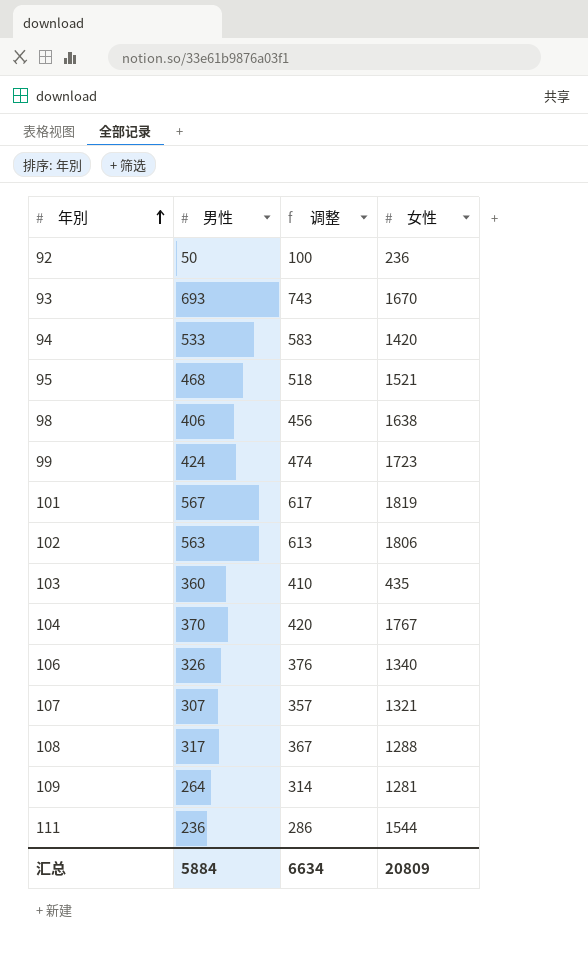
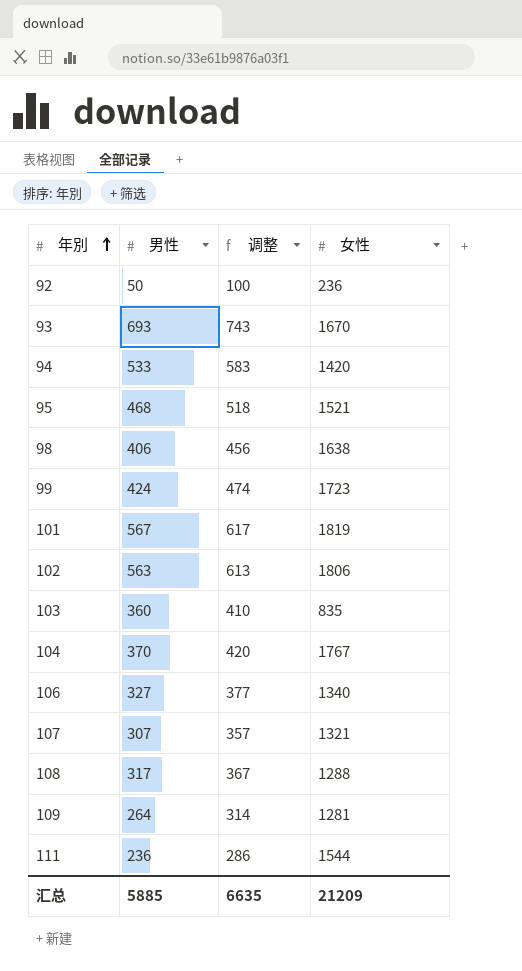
103 | 女性: 435 -> 835
106 | 男性: 326 -> 327
106 | 调整: 376 -> 377
汇总 | 男性: 5884 -> 5885
汇总 | 调整: 6634 -> 6635
汇总 | 女性: 20809 -> 21209

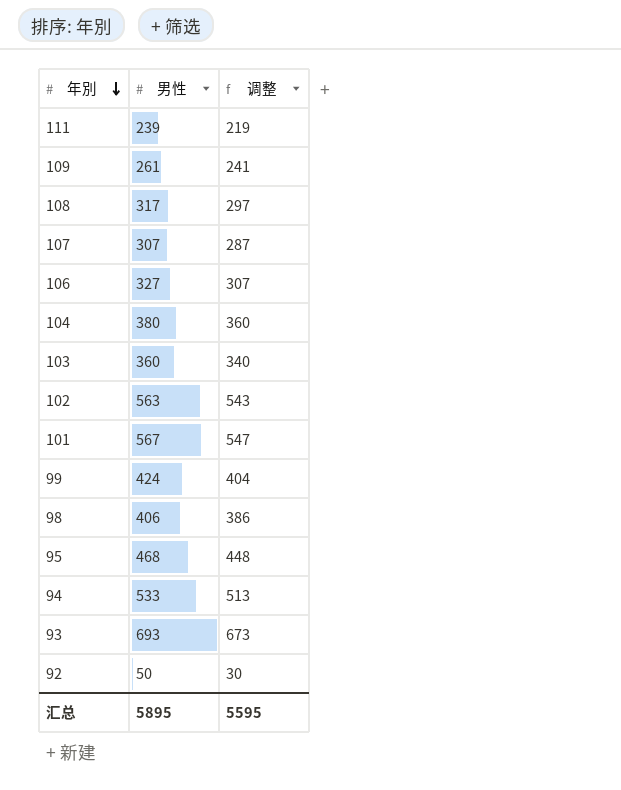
row order: 年別 ascending -> 年別 descending
column 女性 | position: 4 -> none
column 调整 | formula: [男性] + 50 -> [男性] - 20
111 | 男性: 236 -> 239
109 | 男性: 264 -> 261
104 | 男性: 370 -> 380
汇总 | 男性: 5885 -> 5895
汇总 | 调整: 6635 -> 5595

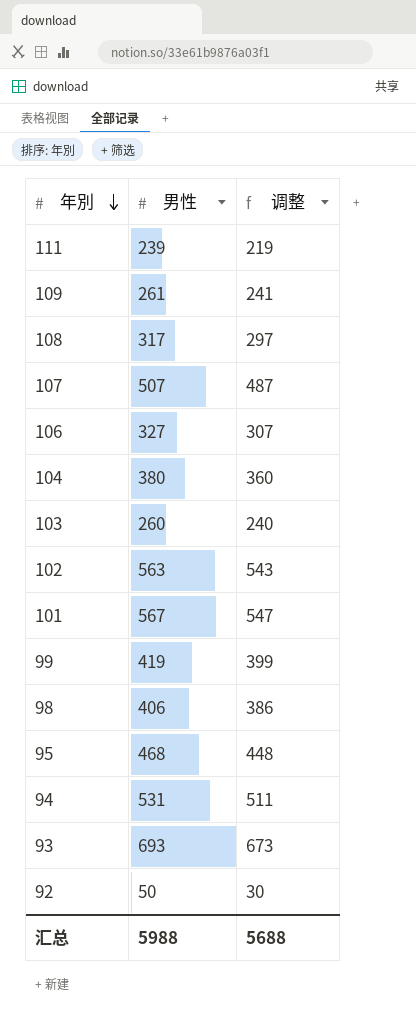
107 | 男性: 307 -> 507
107 | 调整: 287 -> 487
103 | 男性: 360 -> 260
103 | 调整: 340 -> 240
99 | 男性: 424 -> 419
99 | 调整: 404 -> 399
94 | 男性: 533 -> 531
94 | 调整: 513 -> 511
汇总 | 男性: 5895 -> 5988
汇总 | 调整: 5595 -> 5688

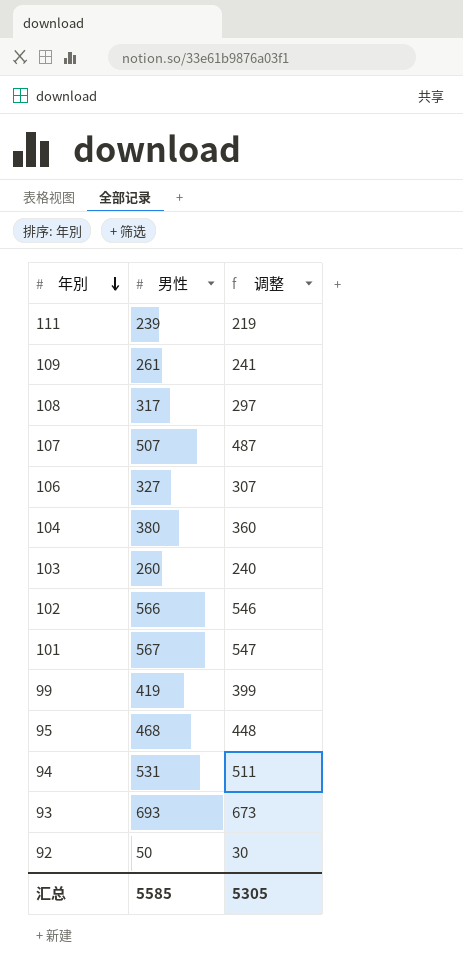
row 98: 406 | 386 -> none
102 | 男性: 563 -> 566
102 | 调整: 543 -> 546
汇总 | 男性: 5988 -> 5585
汇总 | 调整: 5688 -> 5305

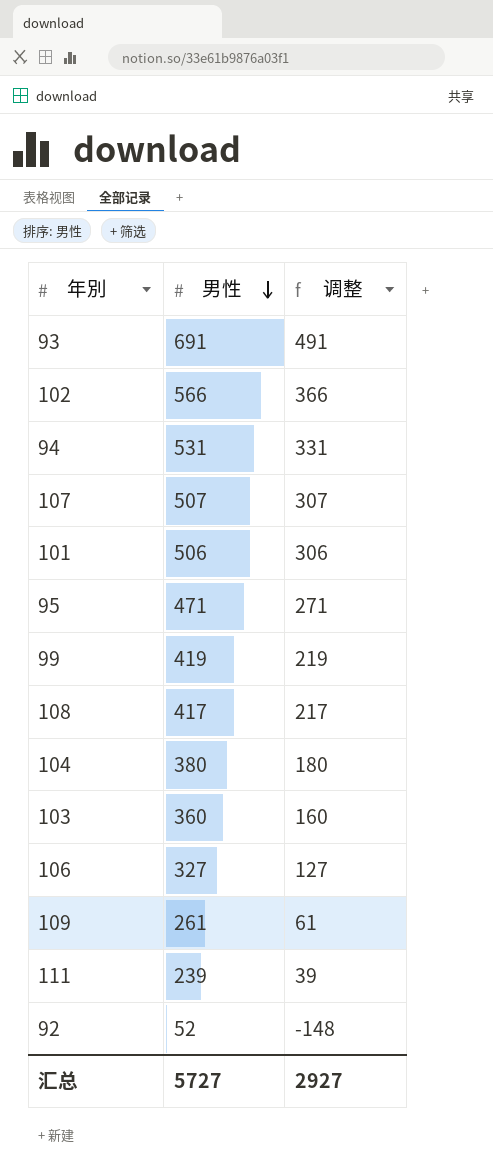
row order: 年別 descending -> 男性 descending
column 调整 | formula: [男性] - 20 -> [男性] - 200
93 | 男性: 693 -> 691
101 | 男性: 567 -> 506
95 | 男性: 468 -> 471
108 | 男性: 317 -> 417
103 | 男性: 260 -> 360
92 | 男性: 50 -> 52
汇总 | 男性: 5585 -> 5727
汇总 | 调整: 5305 -> 2927

